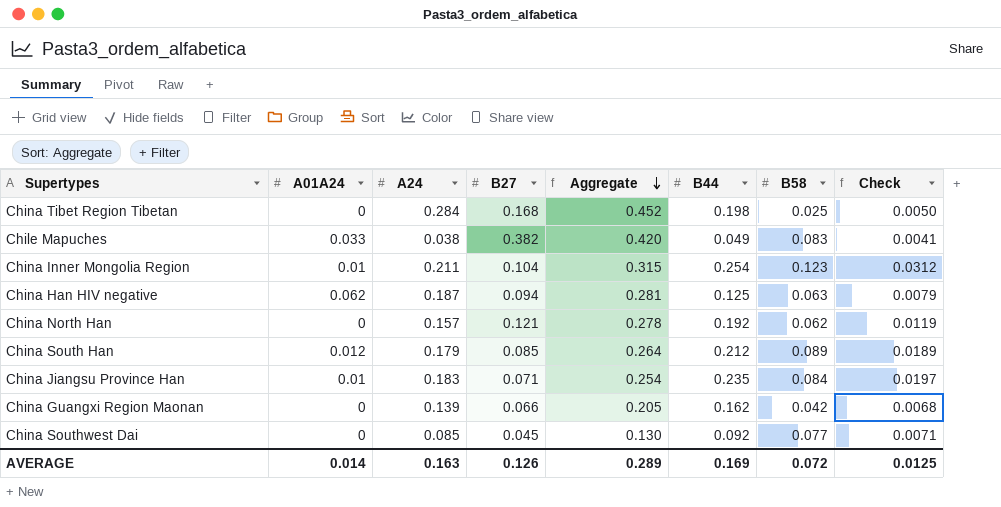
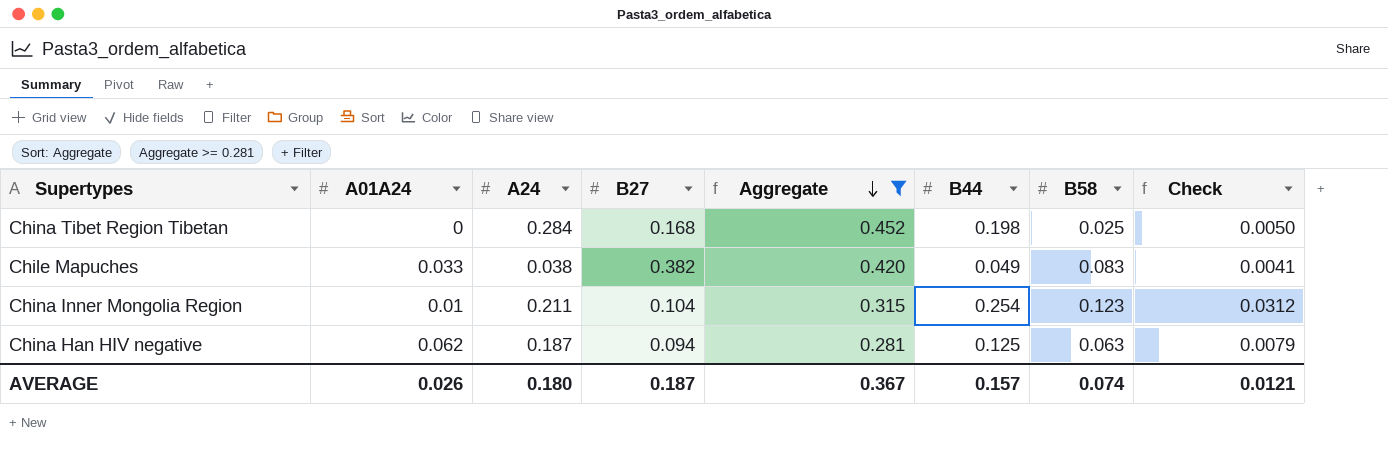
filter: none -> Aggregate >= 0.281
AVERAGE | A01A24: 0.014 -> 0.026
AVERAGE | A24: 0.163 -> 0.180
AVERAGE | B27: 0.126 -> 0.187
AVERAGE | Aggregate: 0.289 -> 0.367
AVERAGE | B44: 0.169 -> 0.157
AVERAGE | B58: 0.072 -> 0.074
AVERAGE | Check: 0.0125 -> 0.0121

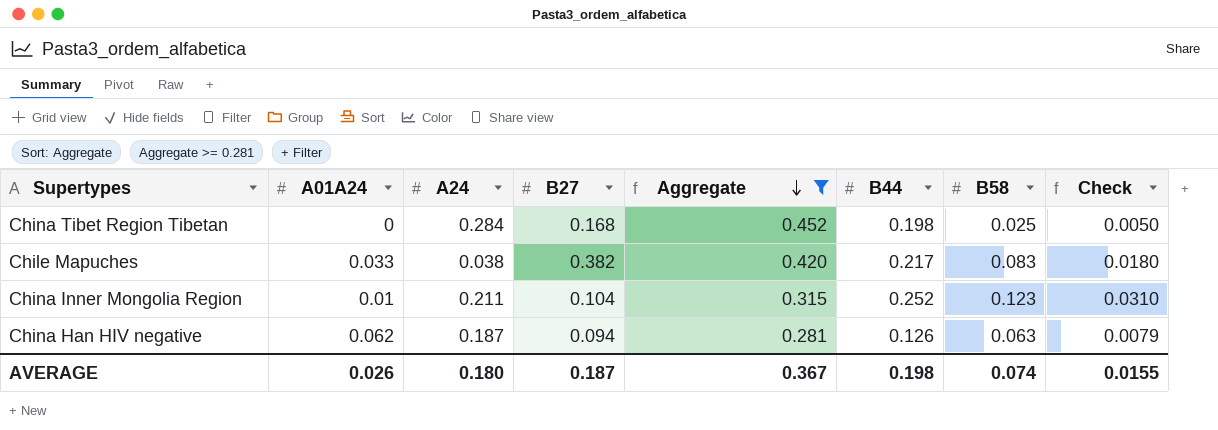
Chile Mapuches | B44: 0.049 -> 0.217
Chile Mapuches | Check: 0.0041 -> 0.0180
China Inner Mongolia Region | B44: 0.254 -> 0.252
China Inner Mongolia Region | Check: 0.0312 -> 0.0310
China Han HIV negative | B44: 0.125 -> 0.126
AVERAGE | B44: 0.157 -> 0.198
AVERAGE | Check: 0.0121 -> 0.0155

